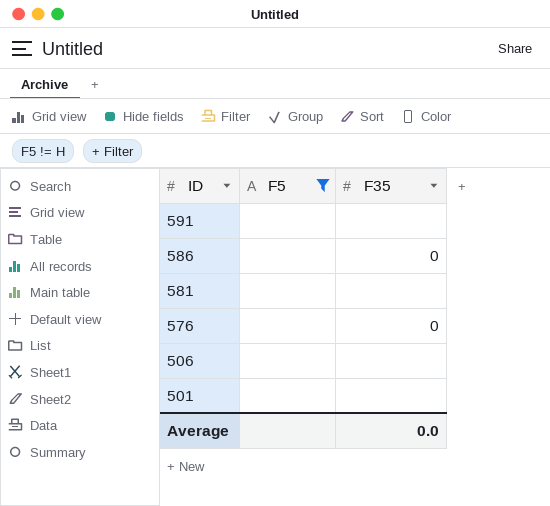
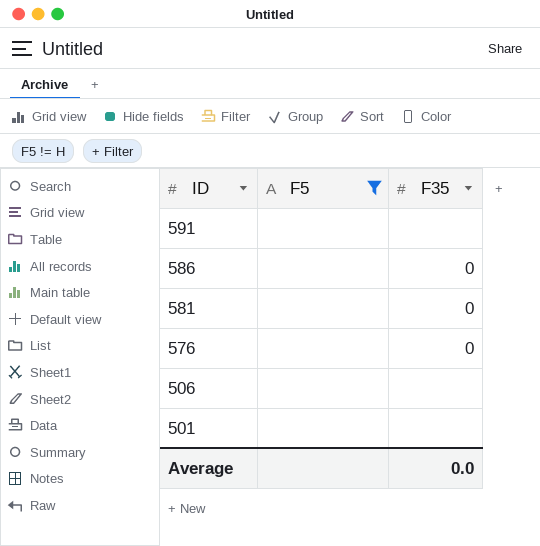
581 | F35: none -> 0

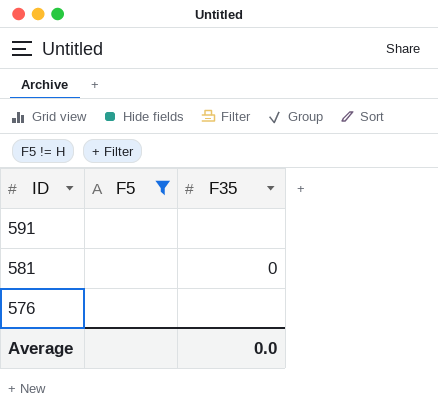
row 586: none | 0 -> none
row 506: none | none -> none
row 501: none | none -> none
576 | F35: 0 -> none

